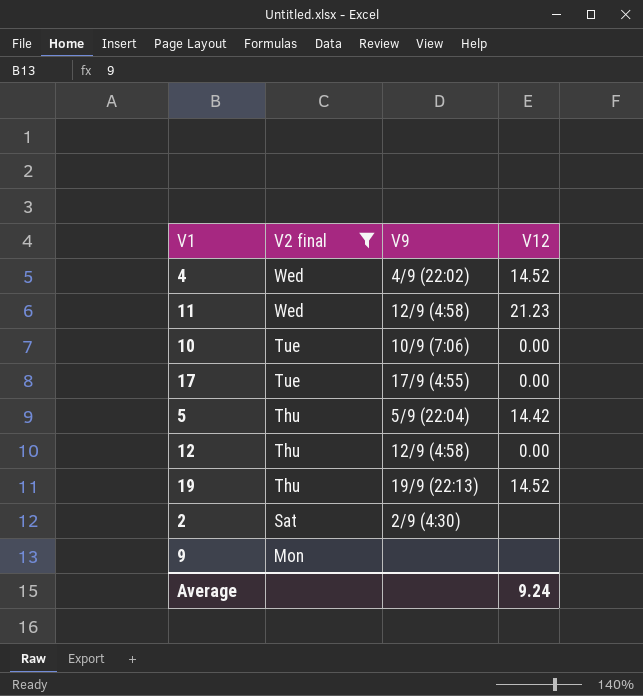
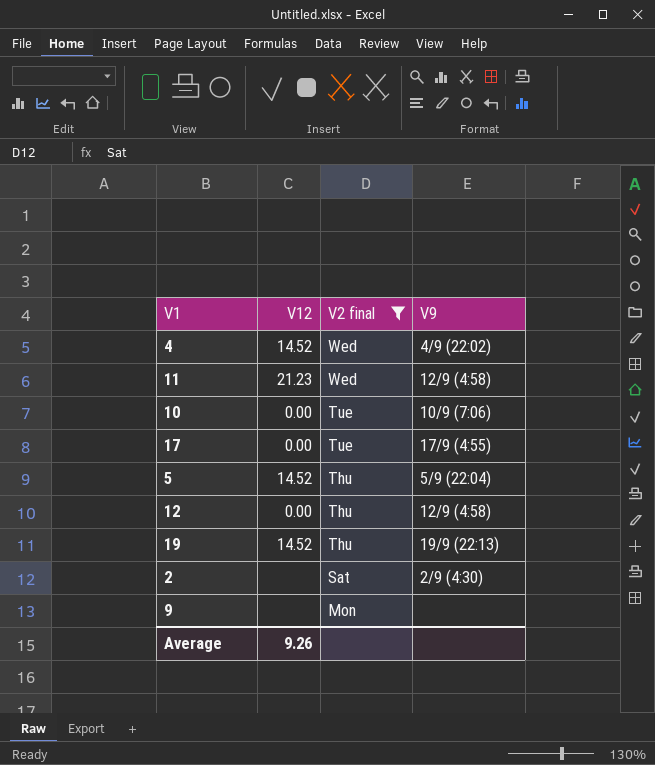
column V12 | position: 4 -> 2
5 | V12: 14.42 -> 14.52
Average | V12: 9.24 -> 9.26

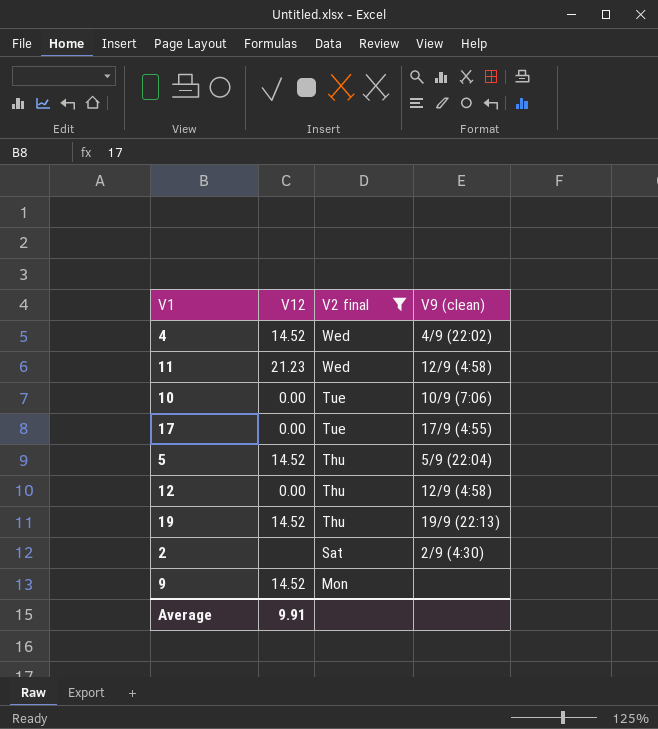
column name: V9 -> V9 (clean)
9 | V12: none -> 14.52
Average | V12: 9.26 -> 9.91

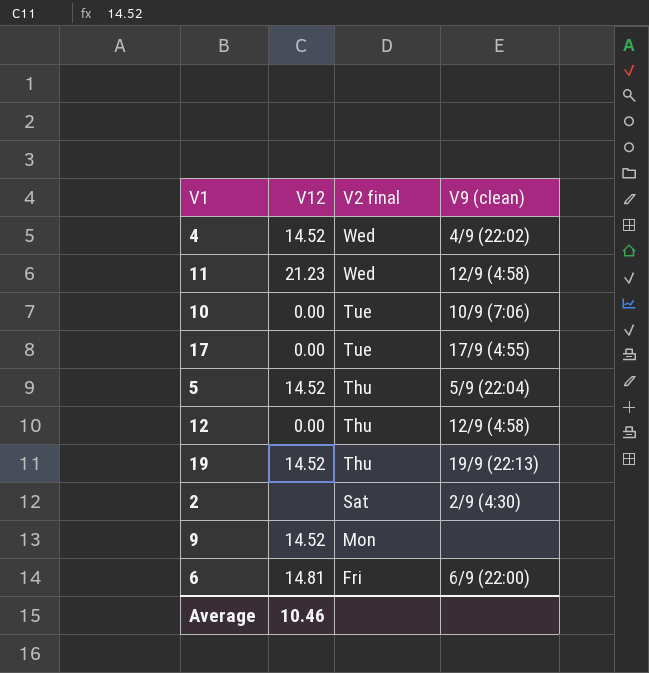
filter: V2 final != Fri -> none
Average | V12: 9.91 -> 10.46

